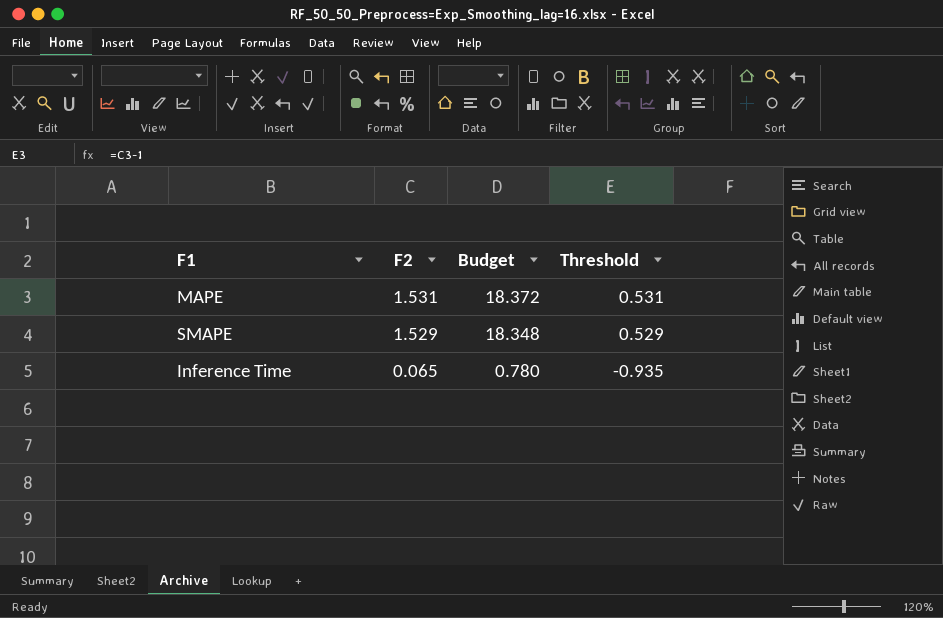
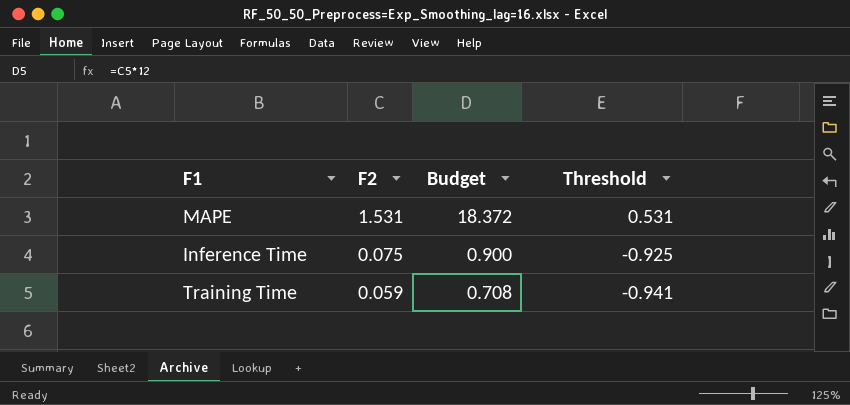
row SMAPE: 1.529 | 18.348 | 0.529 -> none
Inference Time | F2: 0.065 -> 0.075
Inference Time | Budget: 0.780 -> 0.900
Inference Time | Threshold: -0.935 -> -0.925
row Training Time: none -> 0.059 | 0.708 | -0.941

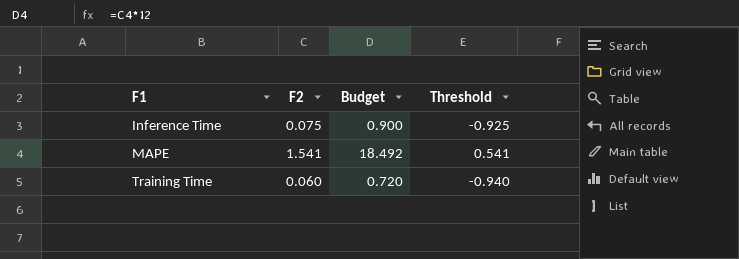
row order: F2 descending -> F1 ascending
MAPE | F2: 1.531 -> 1.541
MAPE | Budget: 18.372 -> 18.492
MAPE | Threshold: 0.531 -> 0.541
Training Time | F2: 0.059 -> 0.060
Training Time | Budget: 0.708 -> 0.720
Training Time | Threshold: -0.941 -> -0.940

